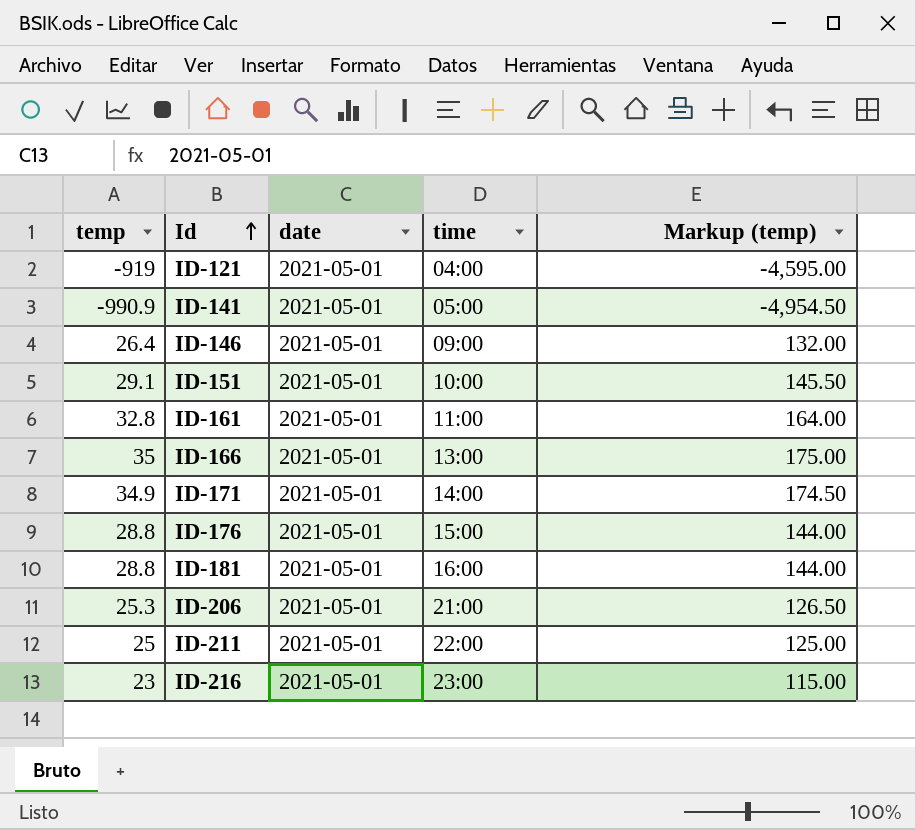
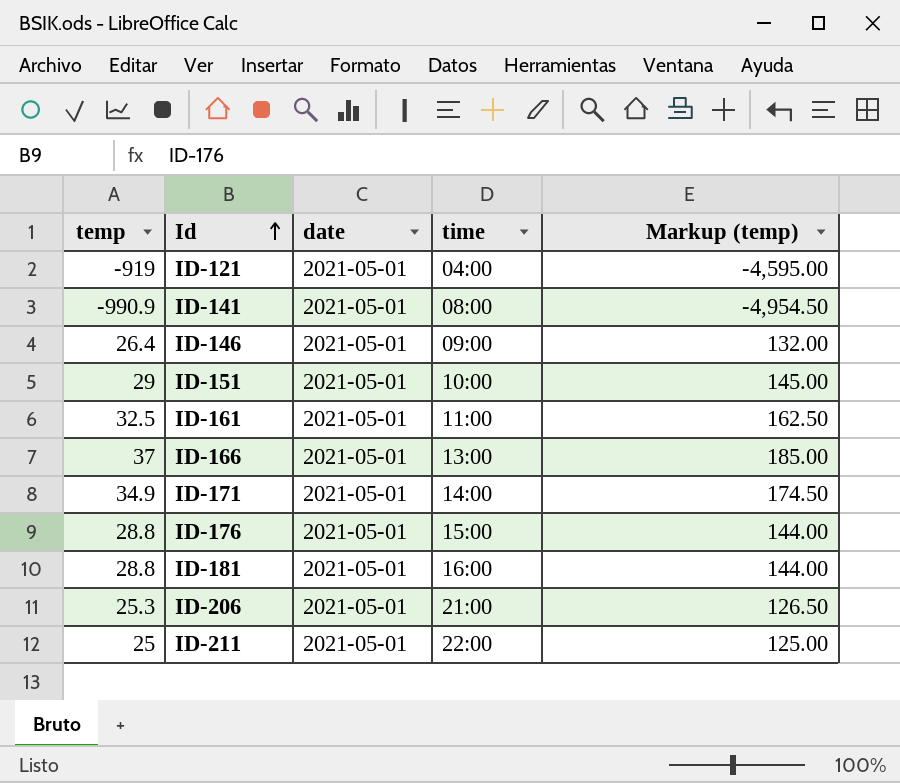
row ID-216: 23 | 2021-05-01 | 23:00 | 115.00 -> none
ID-141 | time: 05:00 -> 08:00
ID-151 | temp: 29.1 -> 29
ID-151 | Markup (temp): 145.50 -> 145.00
ID-161 | temp: 32.8 -> 32.5
ID-161 | Markup (temp): 164.00 -> 162.50
ID-166 | temp: 35 -> 37
ID-166 | Markup (temp): 175.00 -> 185.00

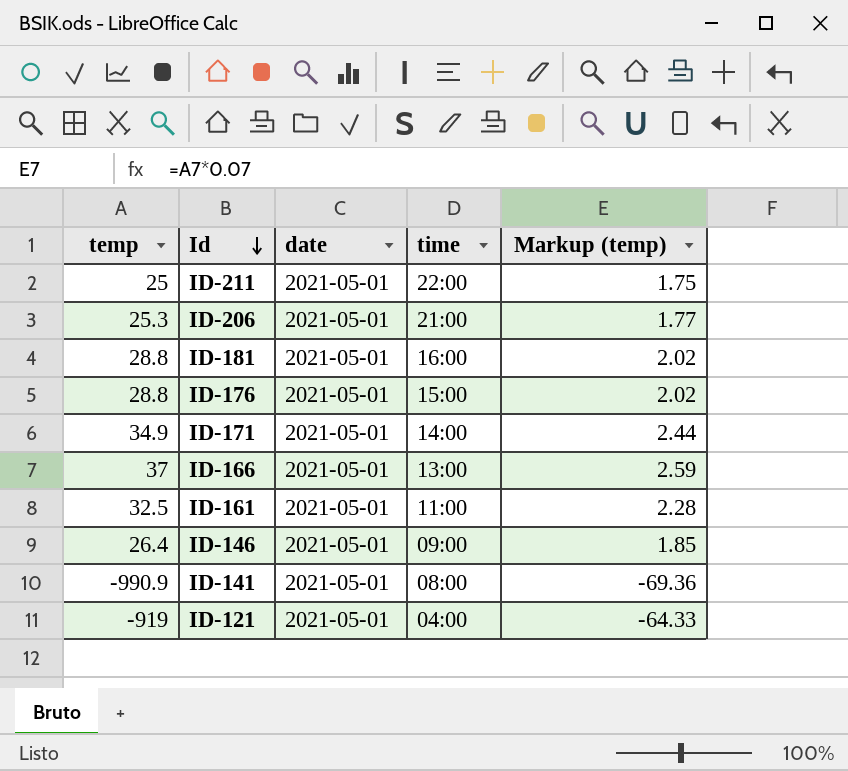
row order: Id ascending -> Id descending
column Markup (temp) | formula: [temp] * 5 -> [temp] * 0.07
row ID-151: 29 | 2021-05-01 | 10:00 | 145.00 -> none

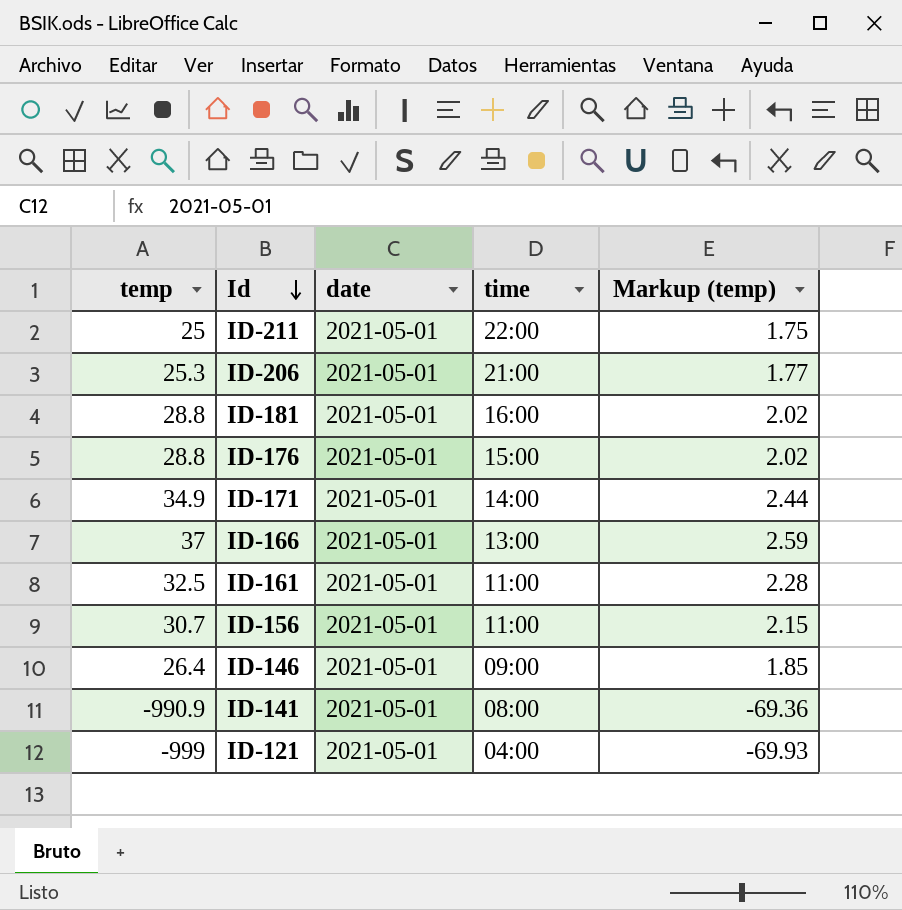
row ID-156: none -> 30.7 | 2021-05-01 | 11:00 | 2.15
ID-121 | temp: -919 -> -999
ID-121 | Markup (temp): -64.33 -> -69.93

